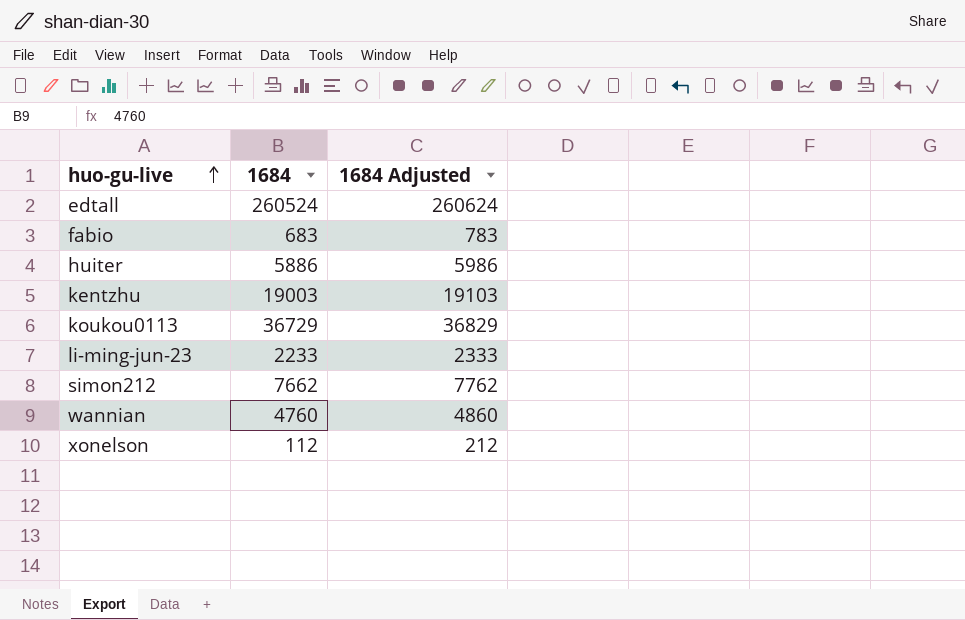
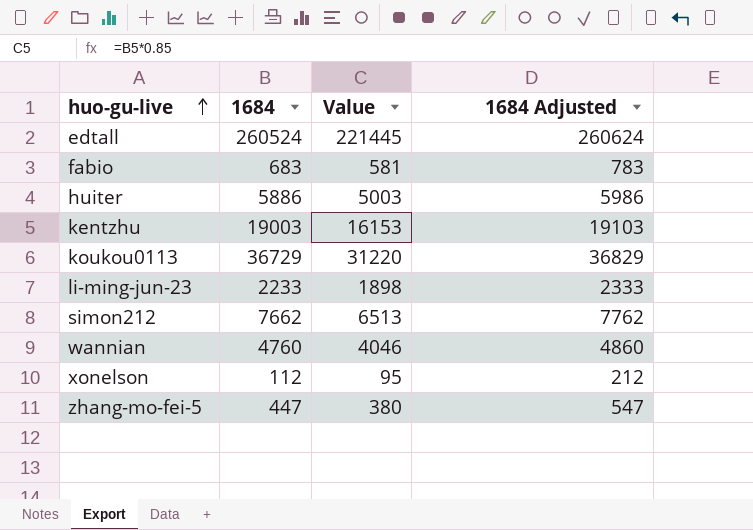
column Value | formula: none -> [1684] * 0.85
row zhang-mo-fei-5: none -> 447 | 380 | 547

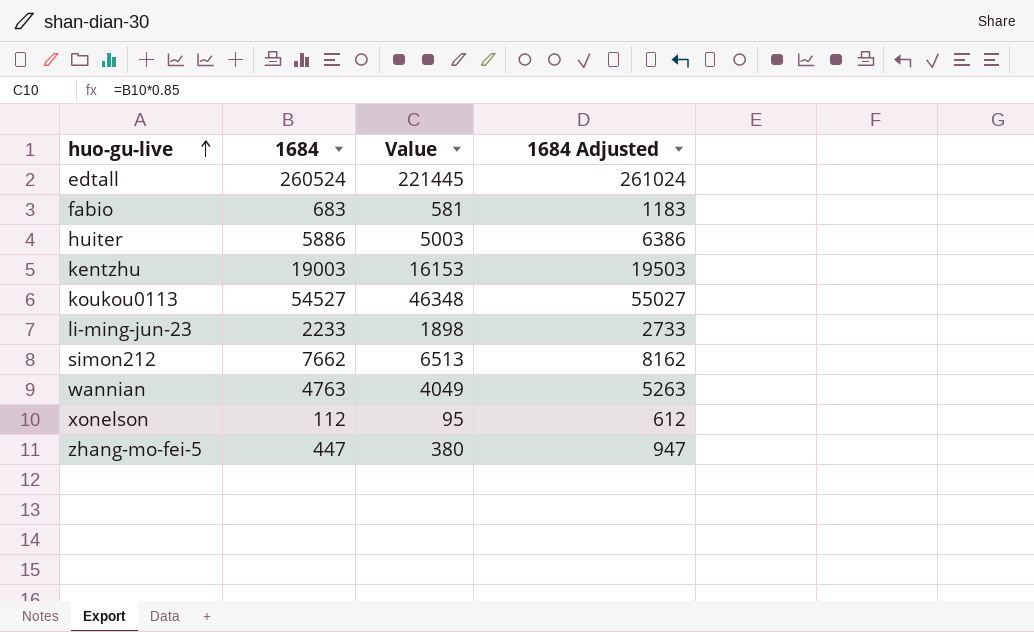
column 1684 Adjusted | formula: [1684] + 100 -> [1684] + 500
koukou0113 | 1684: 36729 -> 54527
koukou0113 | Value: 31220 -> 46348
wannian | 1684: 4760 -> 4763
wannian | Value: 4046 -> 4049

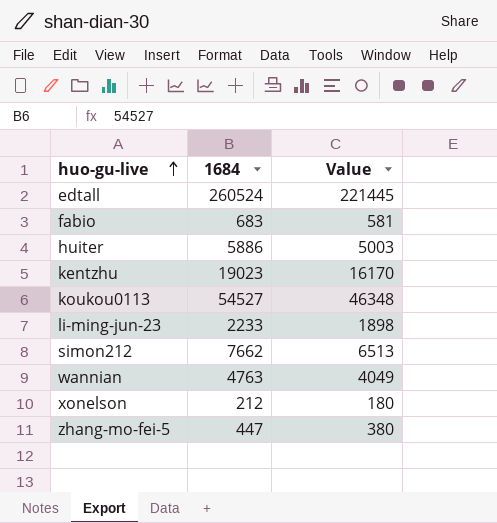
column 1684 Adjusted | formula: [1684] + 500 -> none
kentzhu | 1684: 19003 -> 19023
kentzhu | Value: 16153 -> 16170
xonelson | 1684: 112 -> 212
xonelson | Value: 95 -> 180

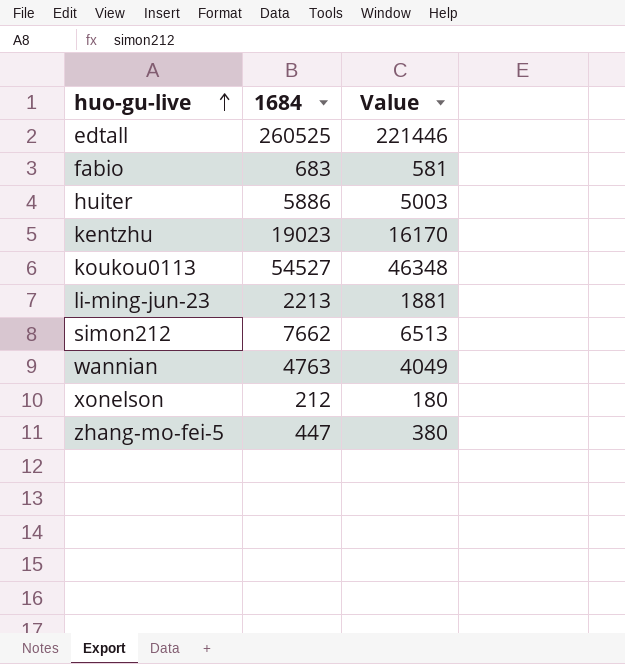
edtall | 1684: 260524 -> 260525
edtall | Value: 221445 -> 221446
li-ming-jun-23 | 1684: 2233 -> 2213
li-ming-jun-23 | Value: 1898 -> 1881

